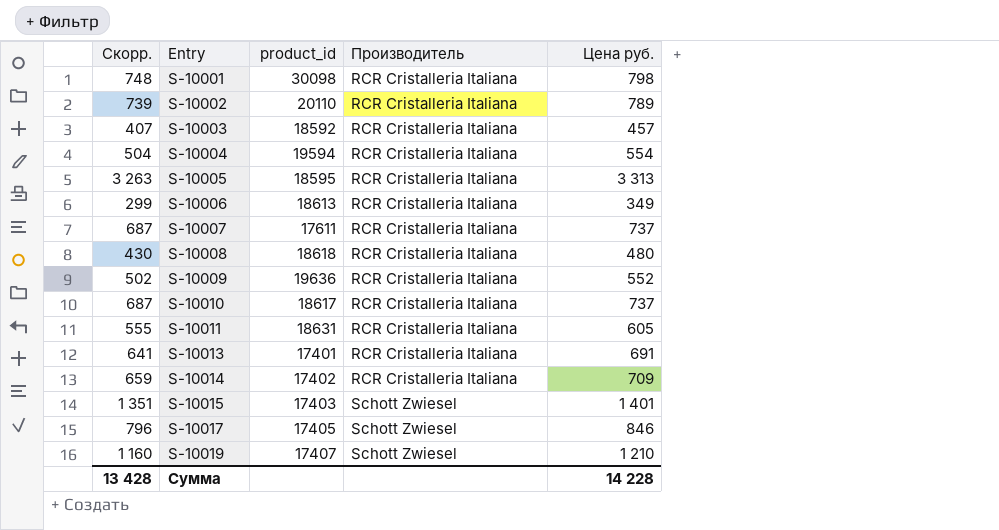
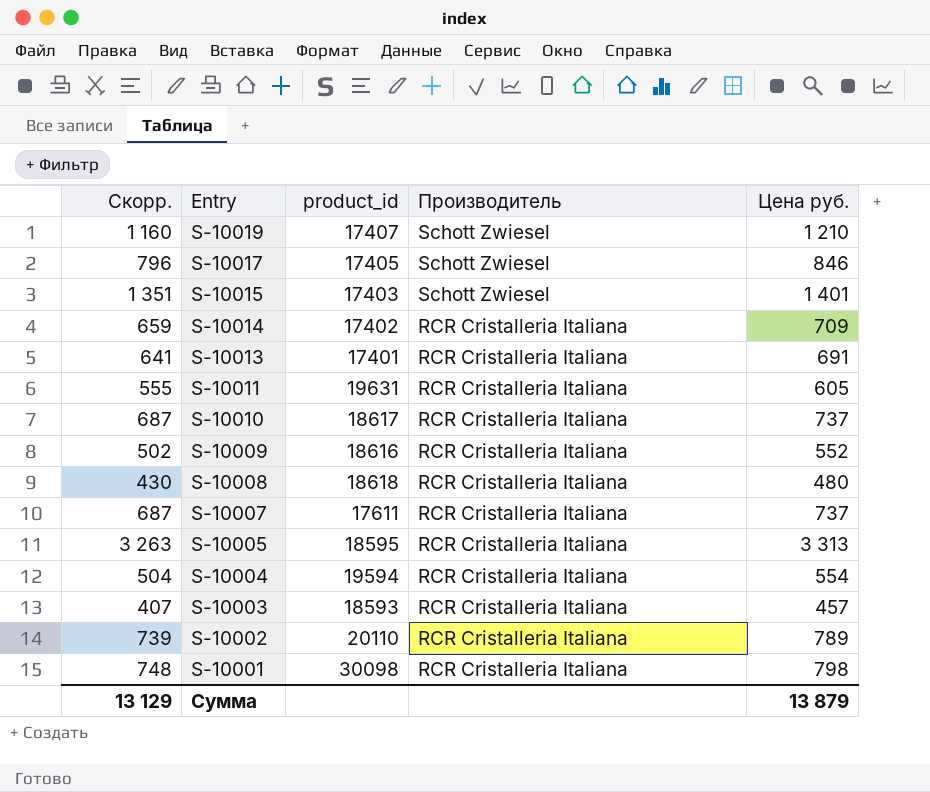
row order: Entry ascending -> Entry descending
row S-10006: 299 | 18613 | RCR Cristalleria Italiana | 349 -> none
S-10011 | product_id: 18631 -> 19631
S-10009 | product_id: 19636 -> 18616
S-10003 | product_id: 18592 -> 18593
Сумма | Скорр.: 13 428 -> 13 129
Сумма | Цена руб.: 14 228 -> 13 879

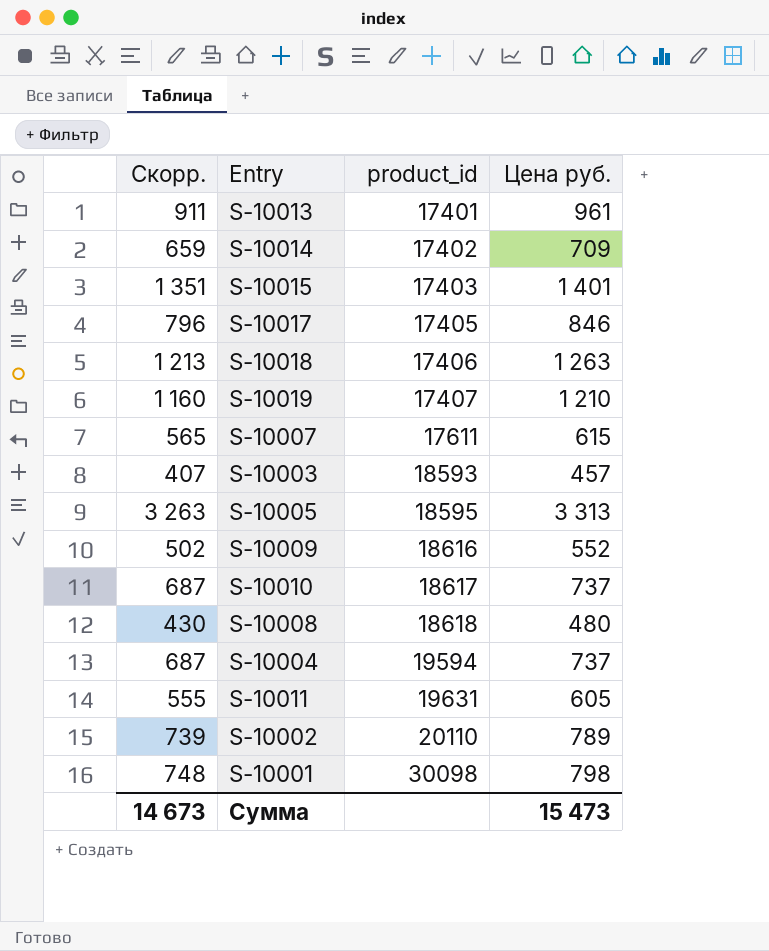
row order: Entry descending -> product_id ascending
column Производитель | position: 4 -> none
S-10013 | Скорр.: 641 -> 911
S-10013 | Цена руб.: 691 -> 961
row S-10018: none -> 1 213 | 17406 | 1 263
S-10007 | Скорр.: 687 -> 565
S-10007 | Цена руб.: 737 -> 615
S-10004 | Скорр.: 504 -> 687
S-10004 | Цена руб.: 554 -> 737
Сумма | Скорр.: 13 129 -> 14 673
Сумма | Цена руб.: 13 879 -> 15 473

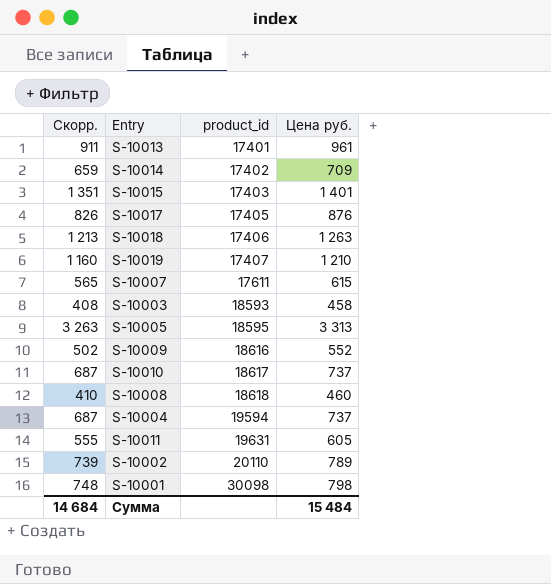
S-10017 | Скорр.: 796 -> 826
S-10017 | Цена руб.: 846 -> 876
S-10003 | Скорр.: 407 -> 408
S-10003 | Цена руб.: 457 -> 458
S-10008 | Скорр.: 430 -> 410
S-10008 | Цена руб.: 480 -> 460
Сумма | Скорр.: 14 673 -> 14 684
Сумма | Цена руб.: 15 473 -> 15 484

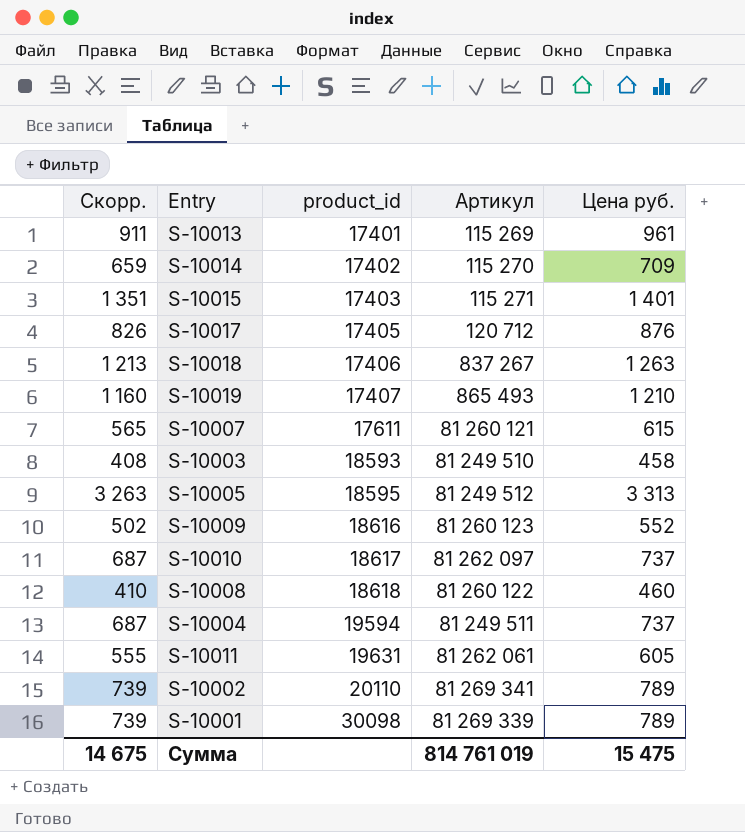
column Артикул | position: none -> 4
S-10001 | Скорр.: 748 -> 739
S-10001 | Цена руб.: 798 -> 789
Сумма | Скорр.: 14 684 -> 14 675
Сумма | Цена руб.: 15 484 -> 15 475

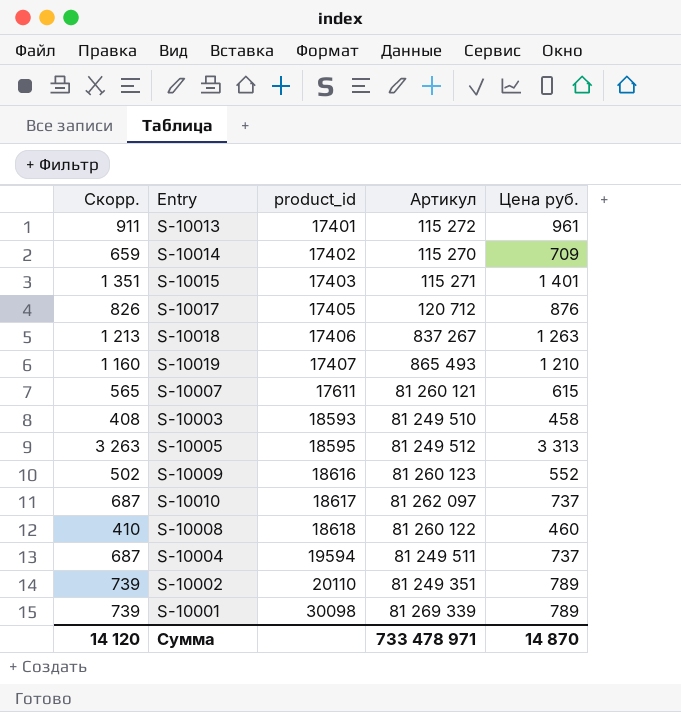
row S-10011: 555 | 19631 | 81 262 061 | 605 -> none
S-10013 | Артикул: 115 269 -> 115 272
S-10002 | Артикул: 81 269 341 -> 81 249 351
Сумма | Скорр.: 14 675 -> 14 120
Сумма | Артикул: 814 761 019 -> 733 478 971
Сумма | Цена руб.: 15 475 -> 14 870

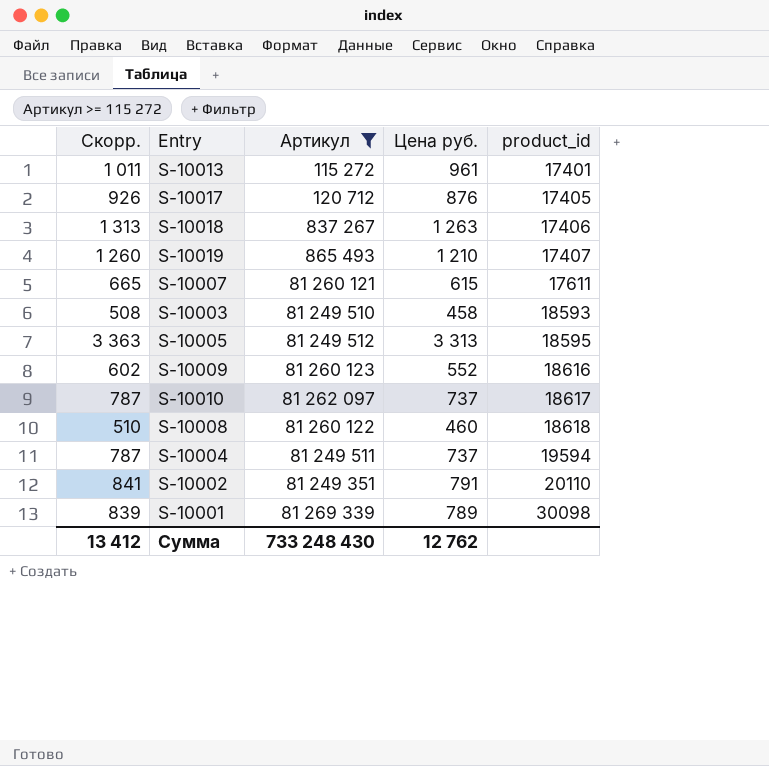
filter: none -> Артикул >= 115 272
column Скорр. | formula: [Цена руб.] - 50 -> [Цена руб.] + 50
column product_id | position: 3 -> 5
S-10002 | Цена руб.: 789 -> 791
Сумма | Скорр.: 14 120 -> 13 412
Сумма | Артикул: 733 478 971 -> 733 248 430
Сумма | Цена руб.: 14 870 -> 12 762

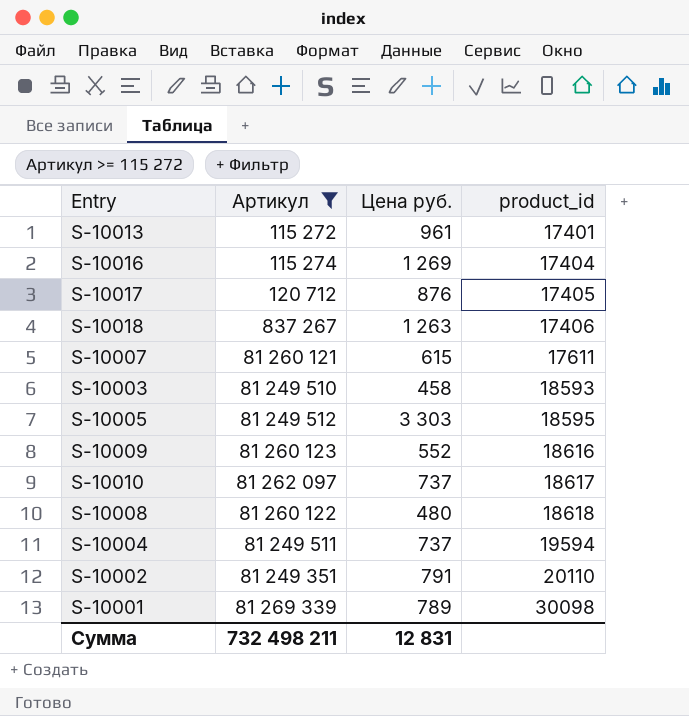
column Скорр. | formula: [Цена руб.] + 50 -> none
row S-10019: 1 260 | 865 493 | 1 210 | 17407 -> none
row S-10016: none -> 115 274 | 1 269 | 17404
S-10005 | Цена руб.: 3 313 -> 3 303
S-10008 | Цена руб.: 460 -> 480
Сумма | Артикул: 733 248 430 -> 732 498 211
Сумма | Цена руб.: 12 762 -> 12 831

